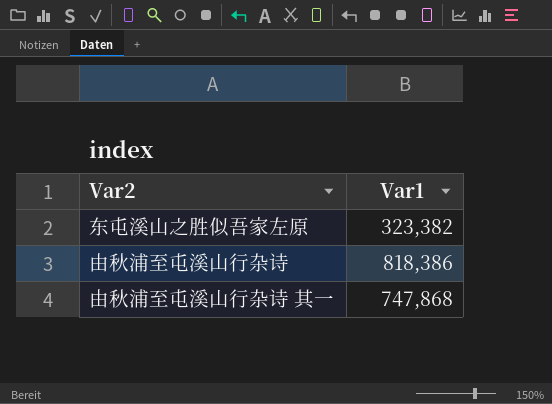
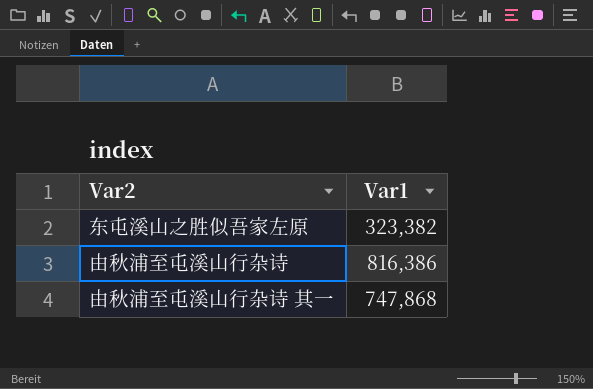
由秋浦至屯溪山行杂诗 | Var1: 818,386 -> 816,386

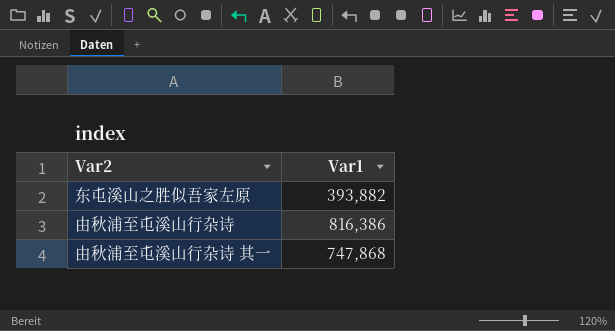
东屯溪山之胜似吾家左原 | Var1: 323,382 -> 393,882

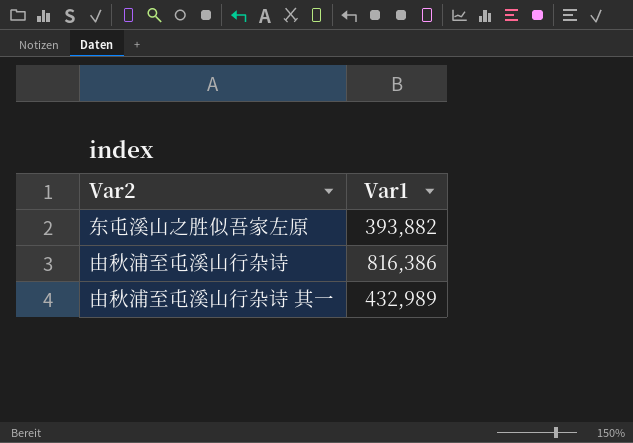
由秋浦至屯溪山行杂诗 其一 | Var1: 747,868 -> 432,989

